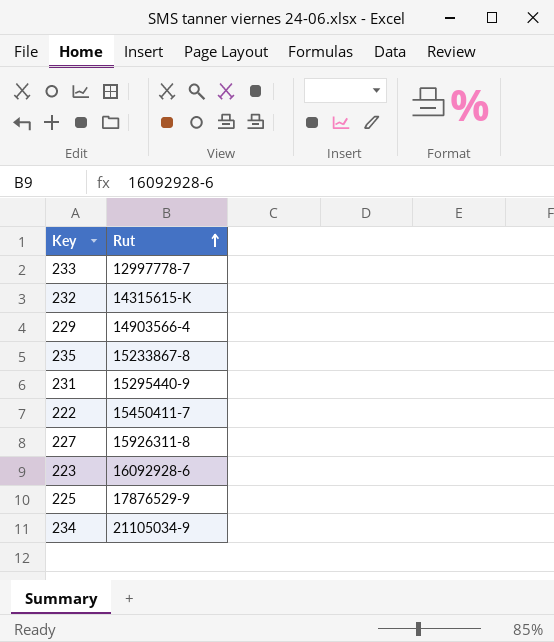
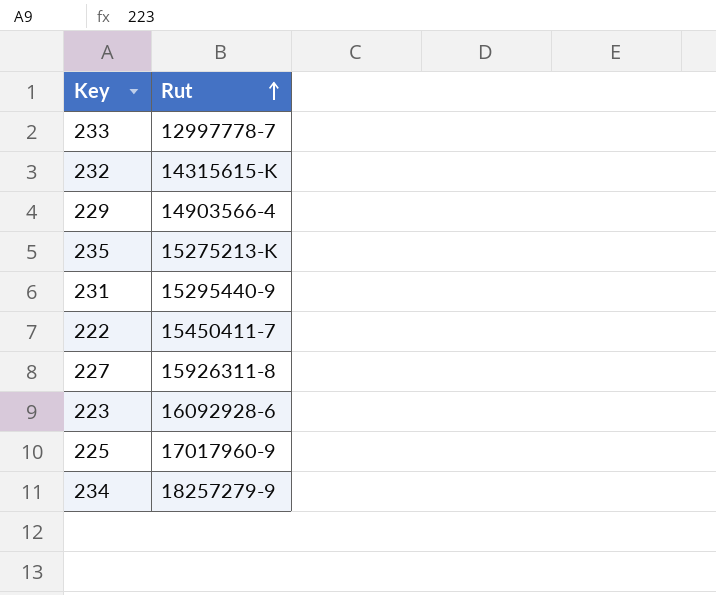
235 | Rut: 15233867-8 -> 15275213-K
225 | Rut: 17876529-9 -> 17017960-9
234 | Rut: 21105034-9 -> 18257279-9

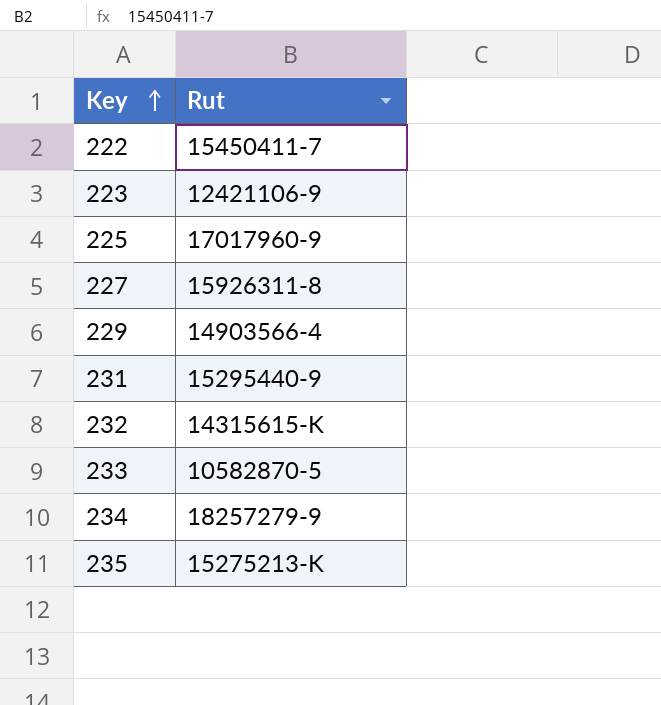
row order: Rut ascending -> Key ascending
223 | Rut: 16092928-6 -> 12421106-9
233 | Rut: 12997778-7 -> 10582870-5

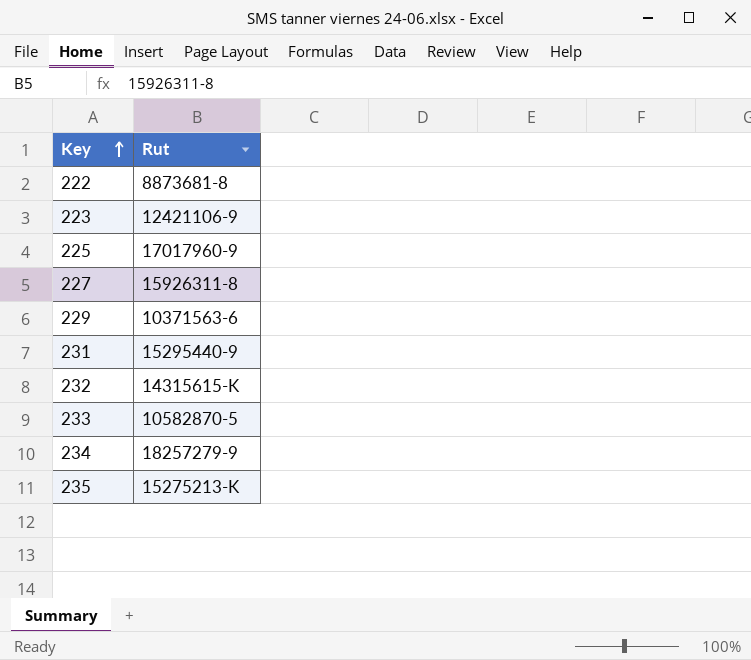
222 | Rut: 15450411-7 -> 8873681-8
229 | Rut: 14903566-4 -> 10371563-6

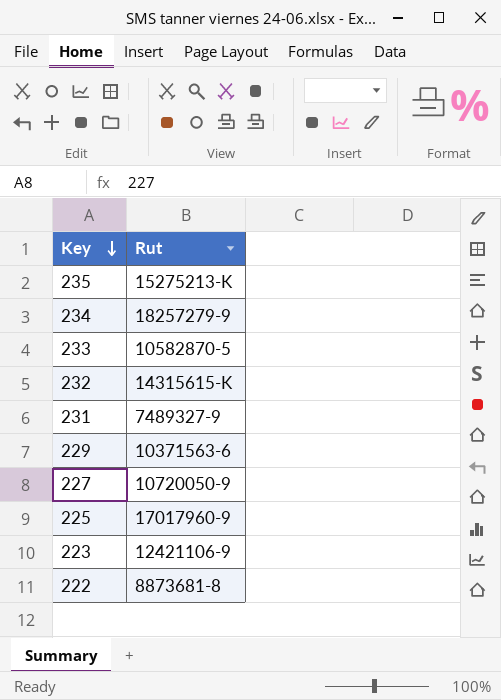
row order: Key ascending -> Key descending
231 | Rut: 15295440-9 -> 7489327-9
227 | Rut: 15926311-8 -> 10720050-9

